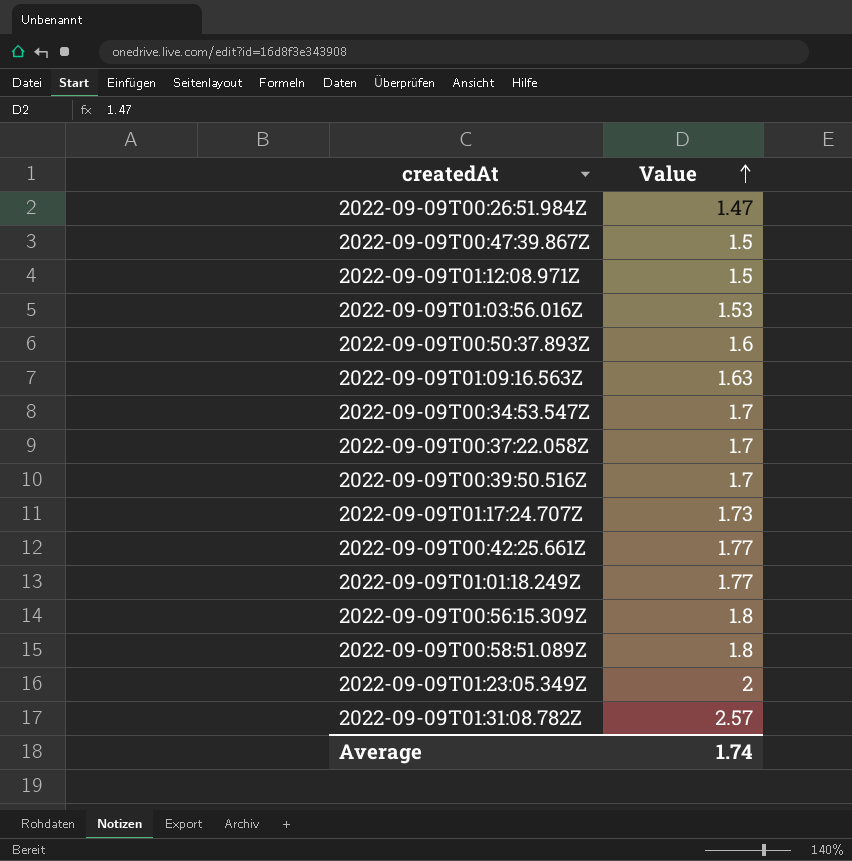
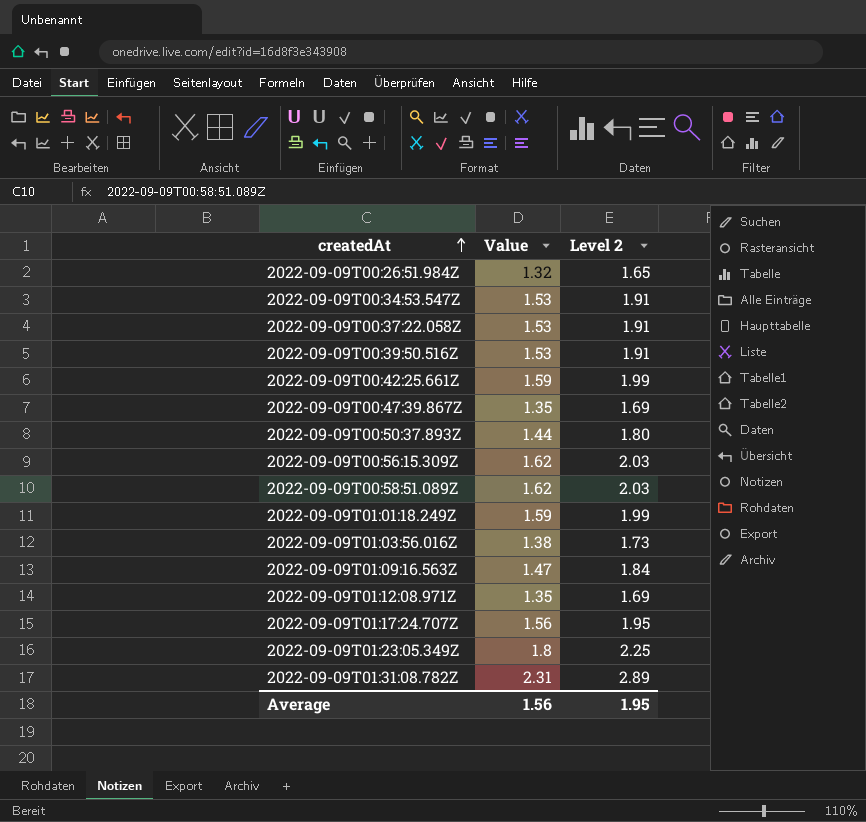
row order: Value ascending -> createdAt ascending
column Level 2 | formula: none -> [Value] * 1.25
2022-09-09T00:26:51.984Z | Value: 1.47 -> 1.32
2022-09-09T00:34:53.547Z | Value: 1.7 -> 1.53
2022-09-09T00:37:22.058Z | Value: 1.7 -> 1.53
2022-09-09T00:39:50.516Z | Value: 1.7 -> 1.53
2022-09-09T00:42:25.661Z | Value: 1.77 -> 1.59
2022-09-09T00:47:39.867Z | Value: 1.5 -> 1.35
2022-09-09T00:50:37.893Z | Value: 1.6 -> 1.44
2022-09-09T00:56:15.309Z | Value: 1.8 -> 1.62
2022-09-09T00:58:51.089Z | Value: 1.8 -> 1.62
2022-09-09T01:01:18.249Z | Value: 1.77 -> 1.59
2022-09-09T01:03:56.016Z | Value: 1.53 -> 1.38
2022-09-09T01:09:16.563Z | Value: 1.63 -> 1.47
2022-09-09T01:12:08.971Z | Value: 1.5 -> 1.35
2022-09-09T01:17:24.707Z | Value: 1.73 -> 1.56
2022-09-09T01:23:05.349Z | Value: 2 -> 1.8
2022-09-09T01:31:08.782Z | Value: 2.57 -> 2.31
Average | Value: 1.74 -> 1.56

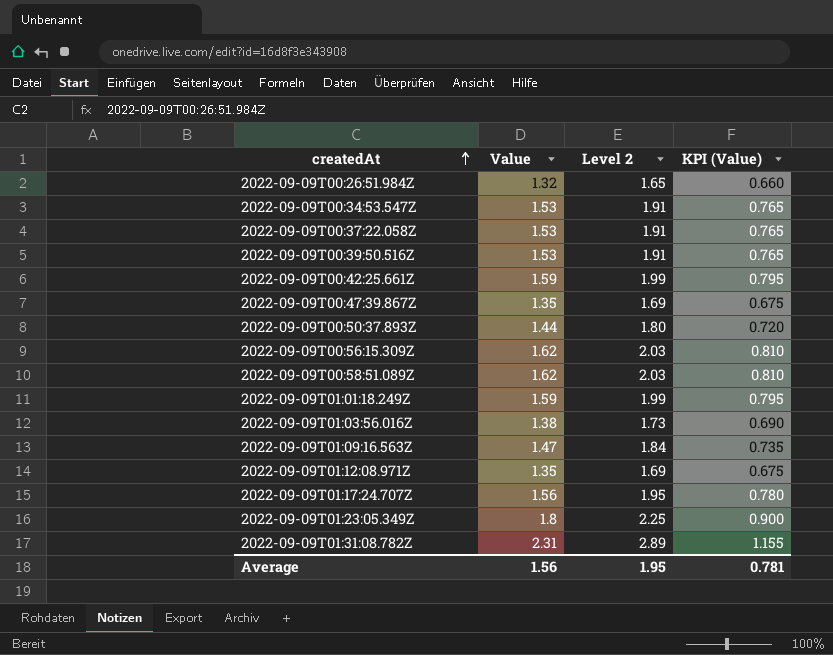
column KPI (Value) | formula: none -> [Value] * 0.5

